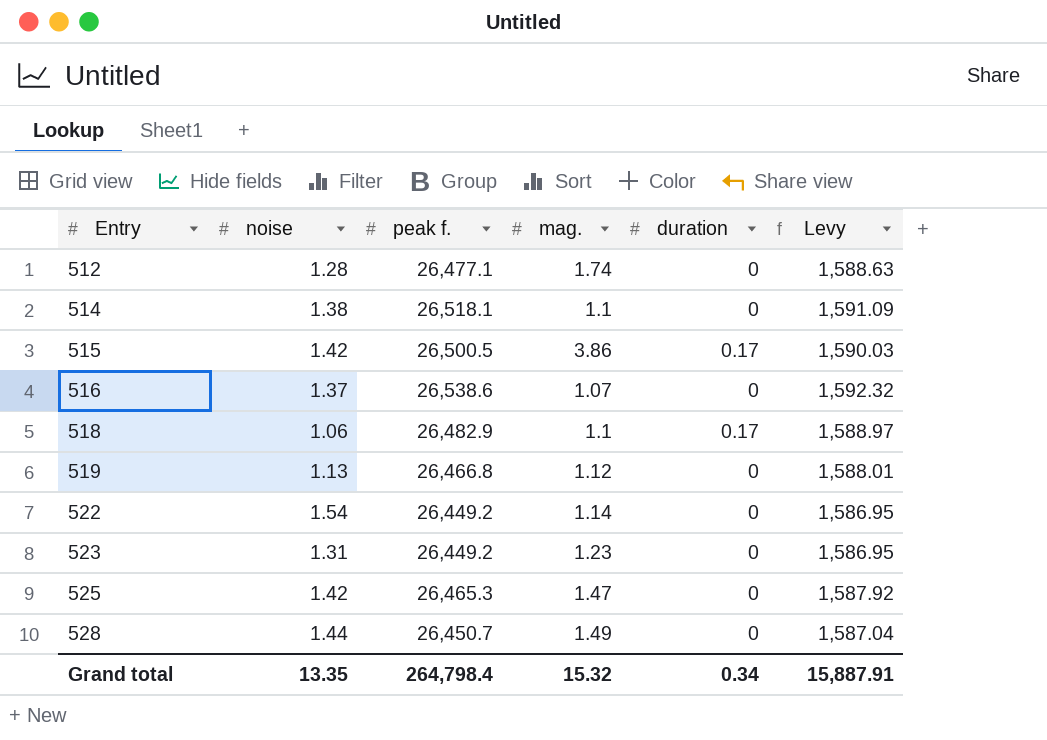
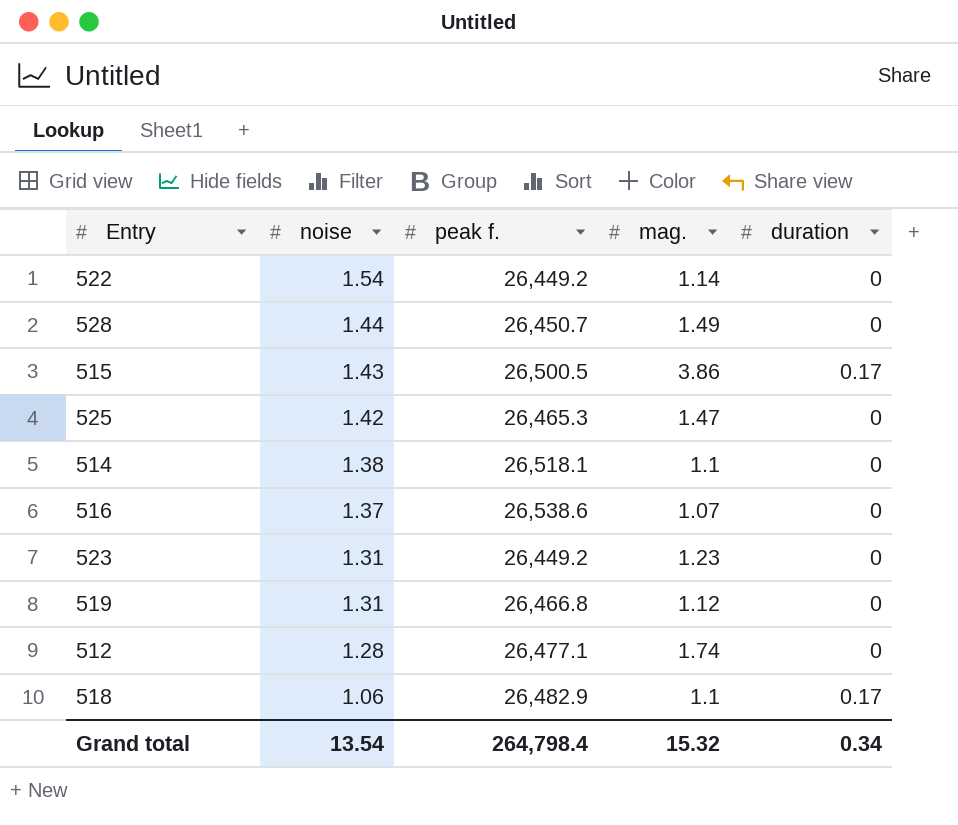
row order: Entry ascending -> noise descending
column Levy | formula: [peak f.] * 0.06 -> none
515 | noise: 1.42 -> 1.43
519 | noise: 1.13 -> 1.31
Grand total | noise: 13.35 -> 13.54

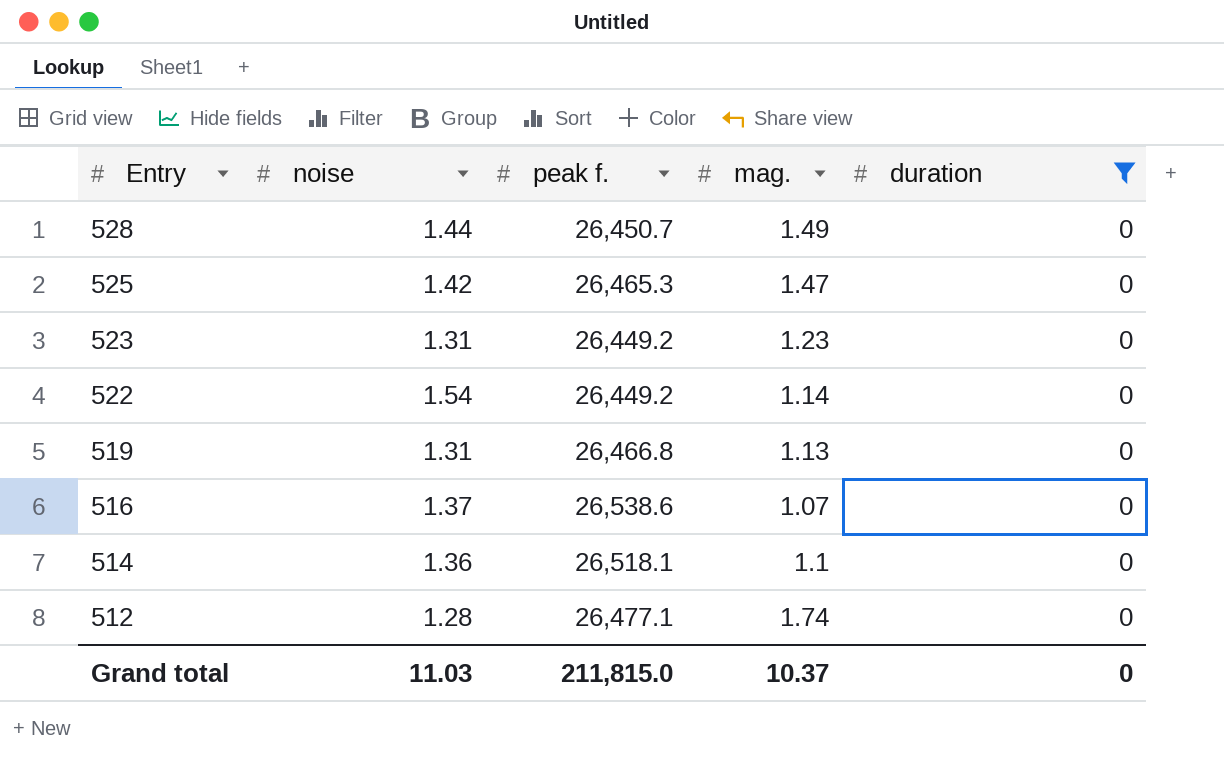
filter: none -> duration = 0
row order: noise descending -> Entry descending
519 | mag.: 1.12 -> 1.13
514 | noise: 1.38 -> 1.36
Grand total | noise: 13.54 -> 11.03
Grand total | peak f.: 264,798.4 -> 211,815.0
Grand total | mag.: 15.32 -> 10.37
Grand total | duration: 0.34 -> 0

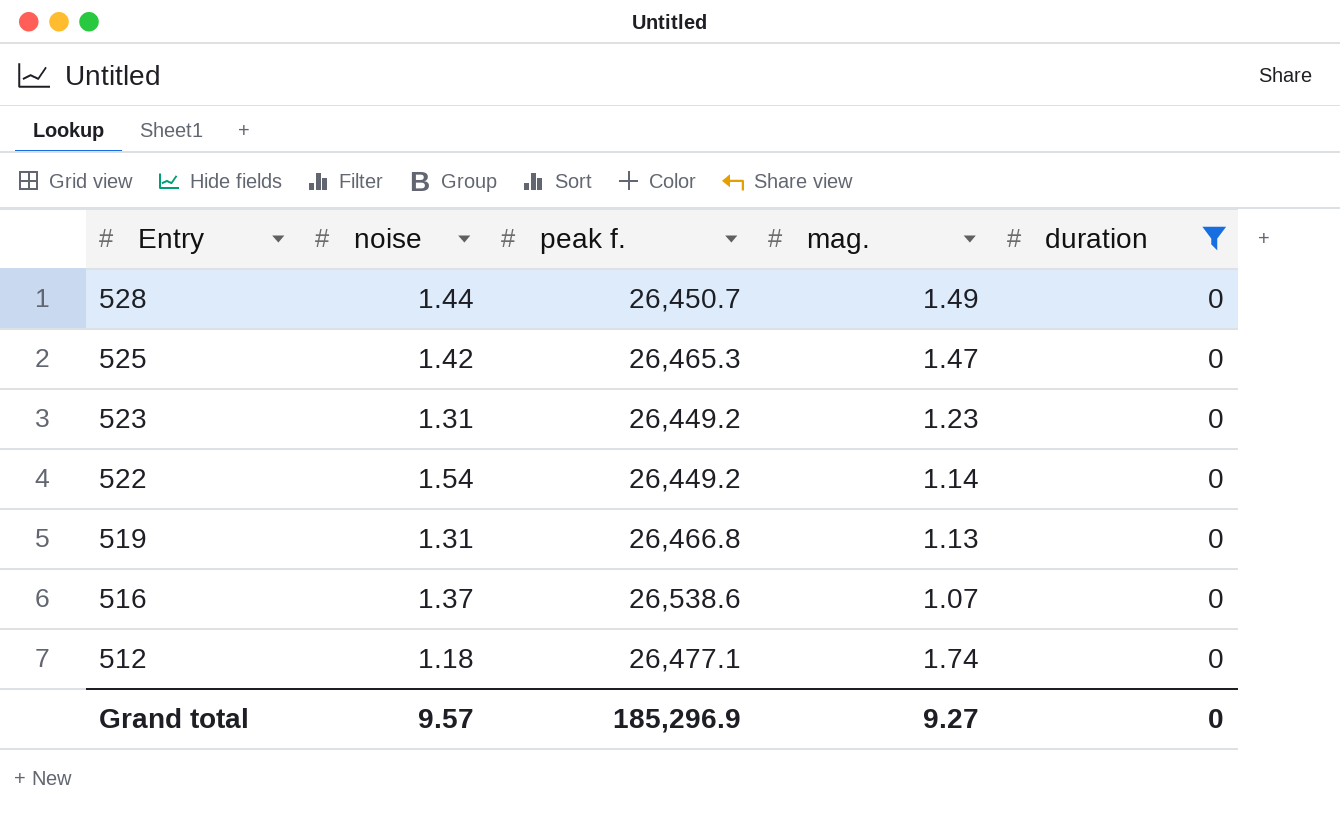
row 514: 1.36 | 26,518.1 | 1.1 | 0 -> none
512 | noise: 1.28 -> 1.18
Grand total | noise: 11.03 -> 9.57
Grand total | peak f.: 211,815.0 -> 185,296.9
Grand total | mag.: 10.37 -> 9.27

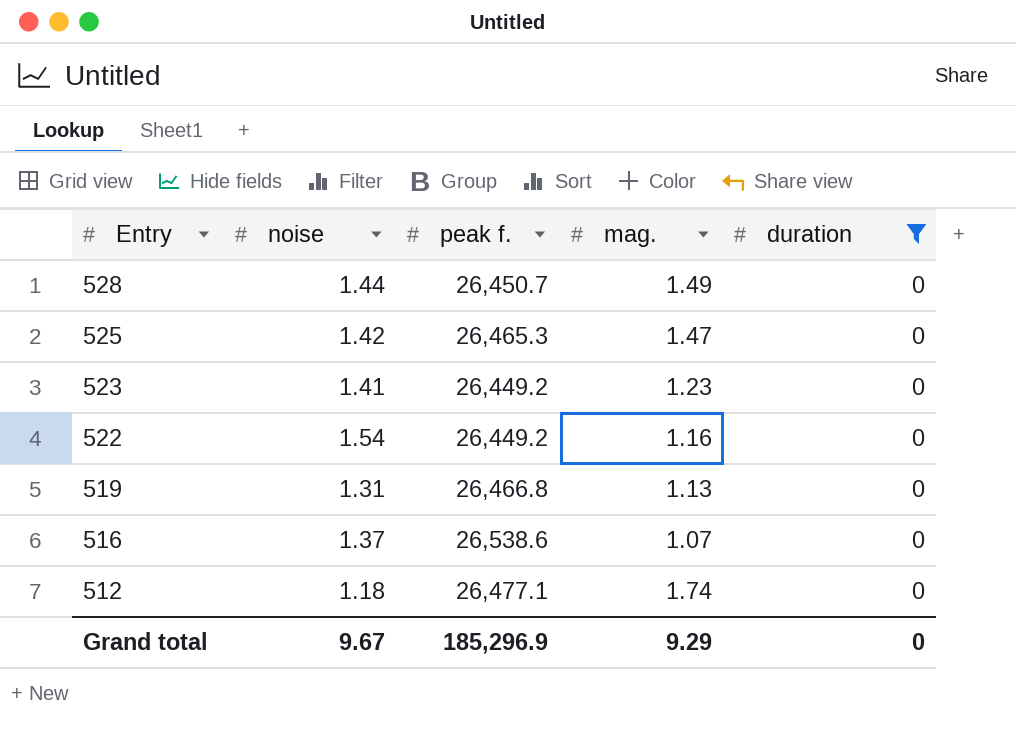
523 | noise: 1.31 -> 1.41
522 | mag.: 1.14 -> 1.16
Grand total | noise: 9.57 -> 9.67
Grand total | mag.: 9.27 -> 9.29

